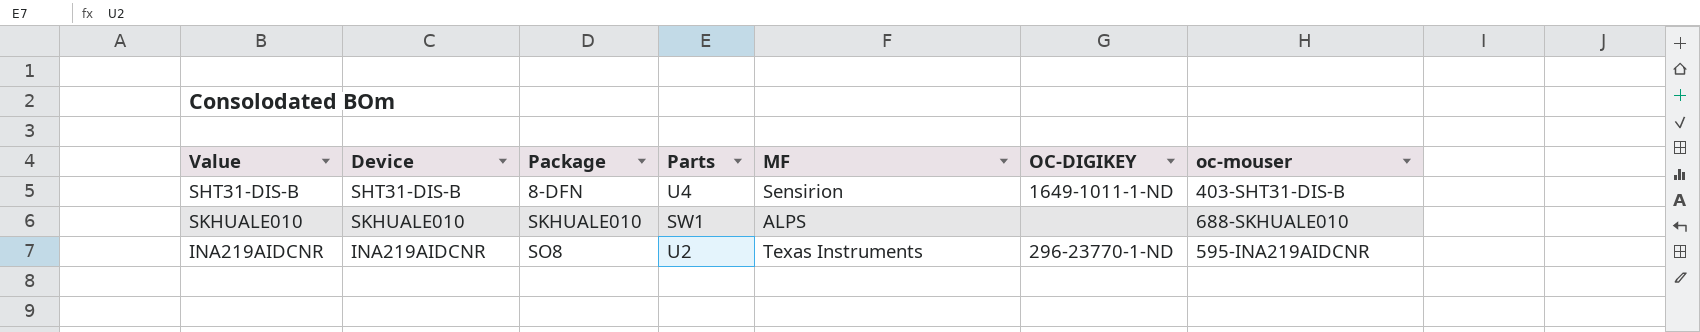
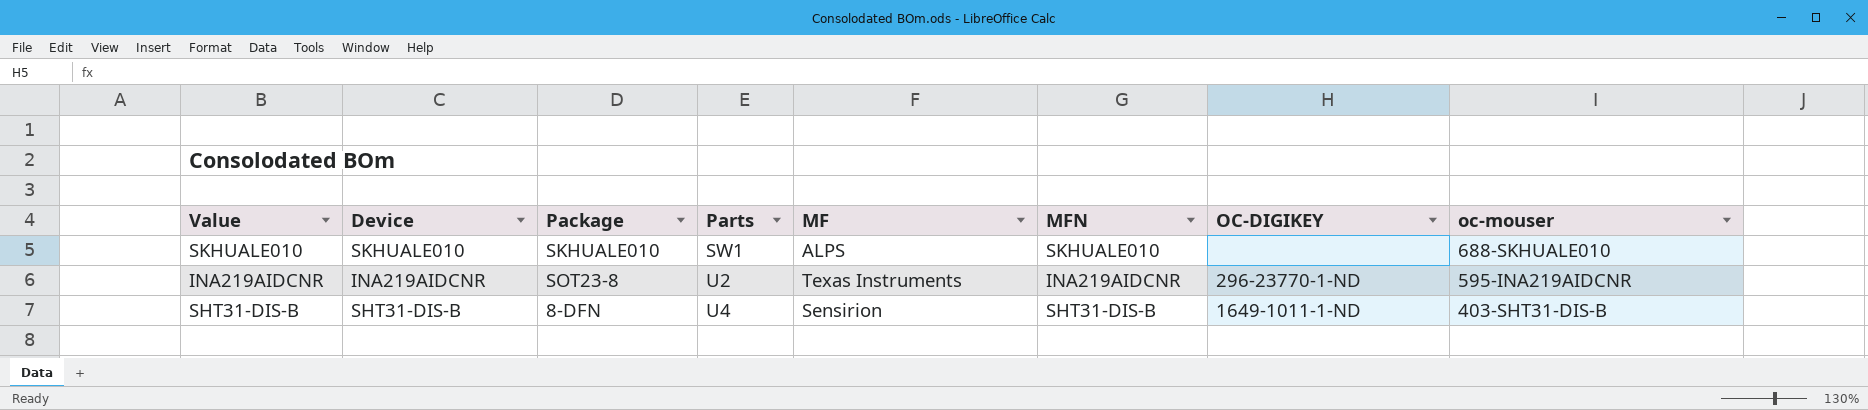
row order: Package ascending -> Parts ascending
column MFN | position: none -> 6
INA219AIDCNR | Package: SO8 -> SOT23-8

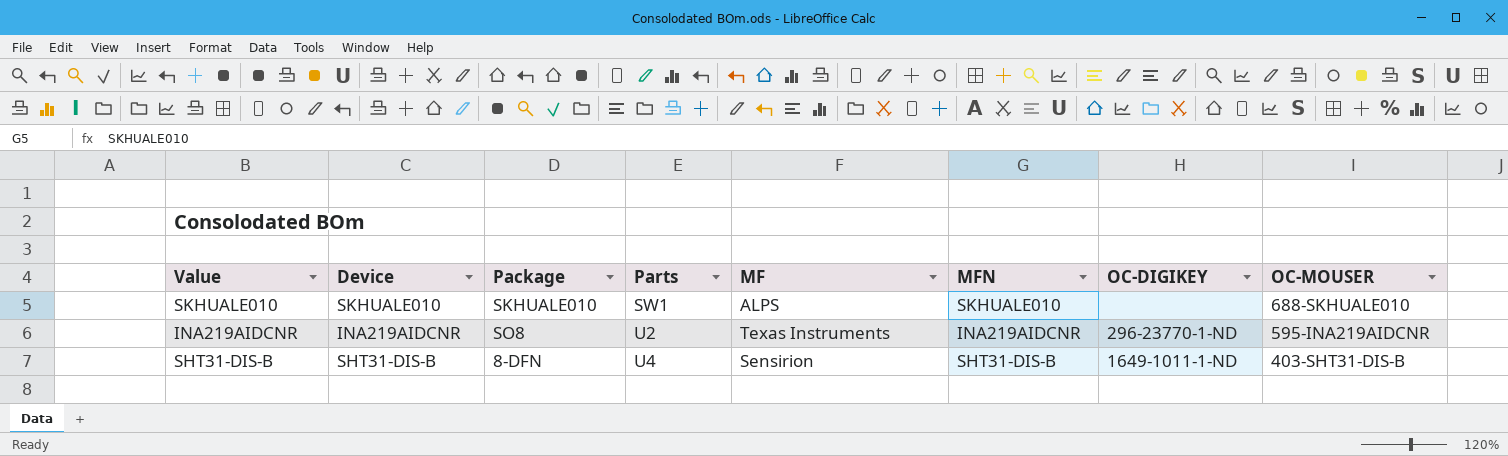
column name: oc-mouser -> OC-MOUSER
INA219AIDCNR | Package: SOT23-8 -> SO8

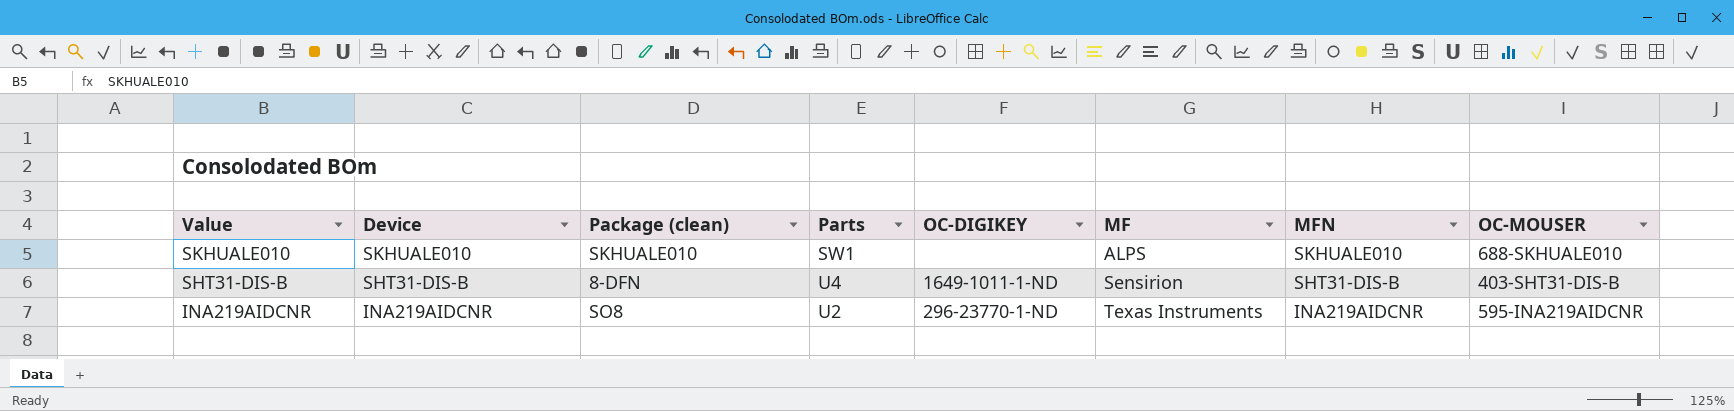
row order: Parts ascending -> Value descending
column name: Package -> Package (clean)
column OC-DIGIKEY | position: 7 -> 5

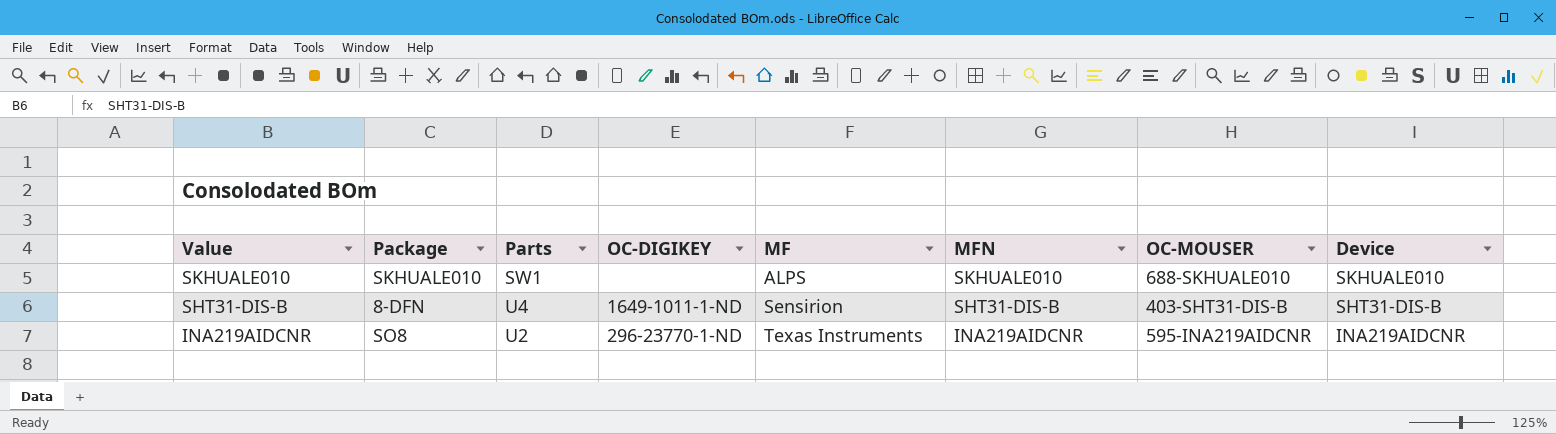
column name: Package (clean) -> Package
column Device | position: 2 -> 8

